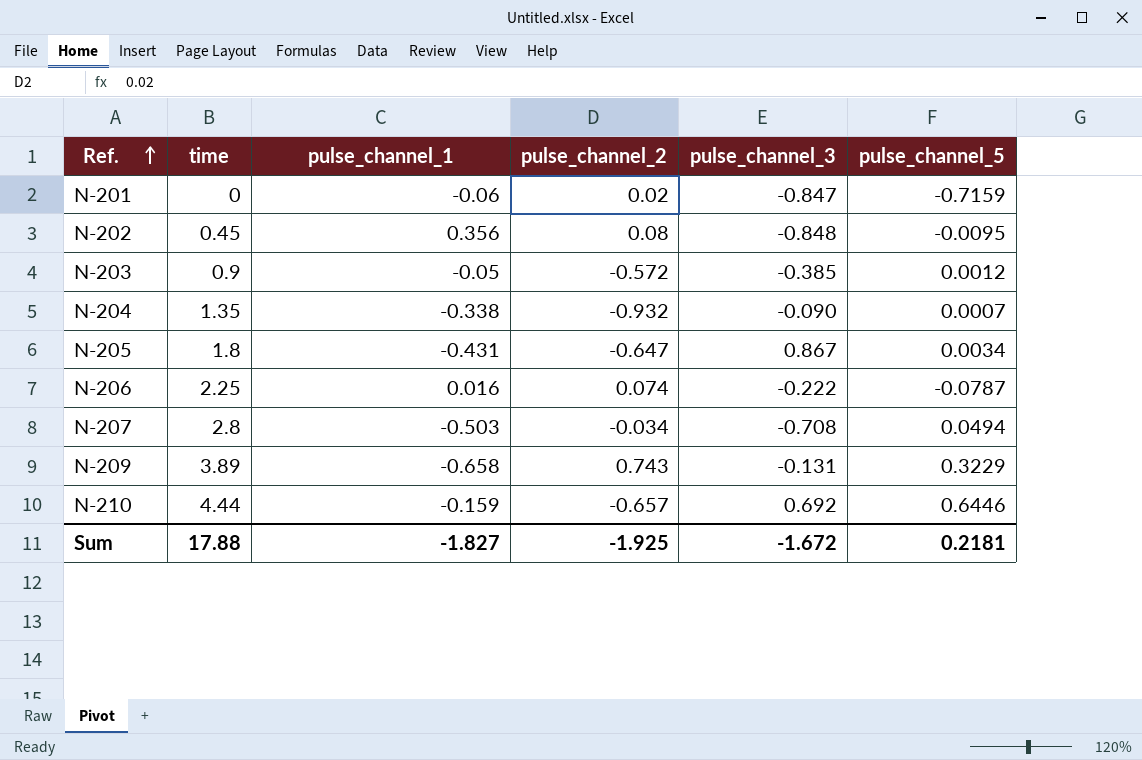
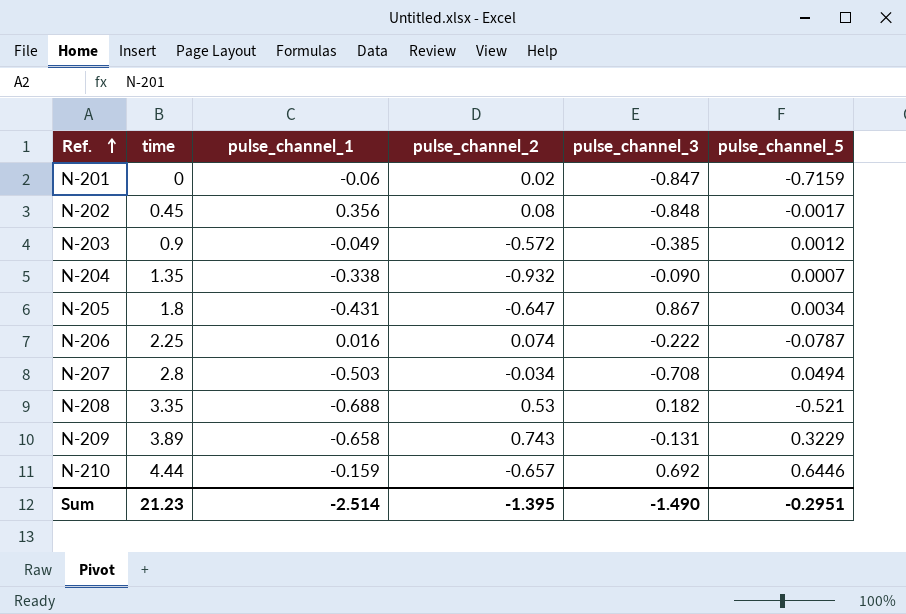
N-202 | pulse_channel_5: -0.0095 -> -0.0017
N-203 | pulse_channel_1: -0.05 -> -0.049
row N-208: none -> 3.35 | -0.688 | 0.53 | 0.182 | -0.521
Sum | time: 17.88 -> 21.23
Sum | pulse_channel_1: -1.827 -> -2.514
Sum | pulse_channel_2: -1.925 -> -1.395
Sum | pulse_channel_3: -1.672 -> -1.490
Sum | pulse_channel_5: 0.2181 -> -0.2951

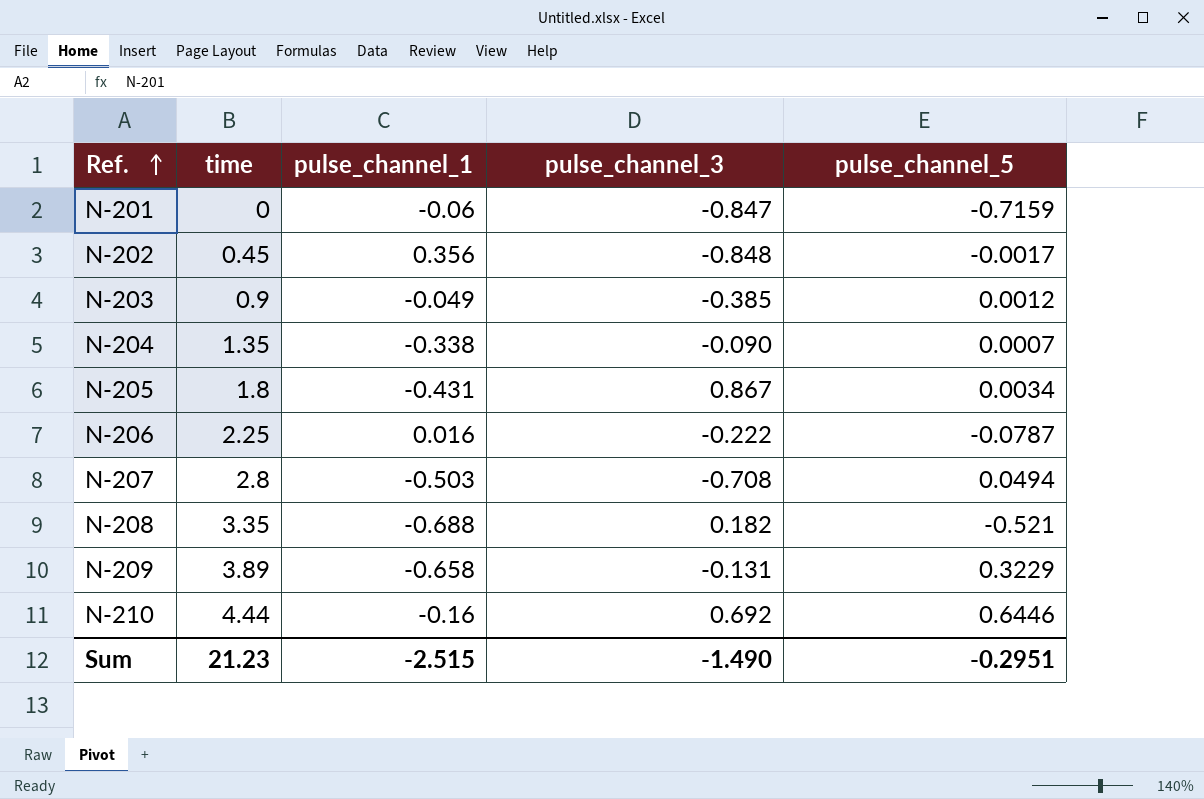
column pulse_channel_2 | position: 4 -> none
N-210 | pulse_channel_1: -0.159 -> -0.16
Sum | pulse_channel_1: -2.514 -> -2.515

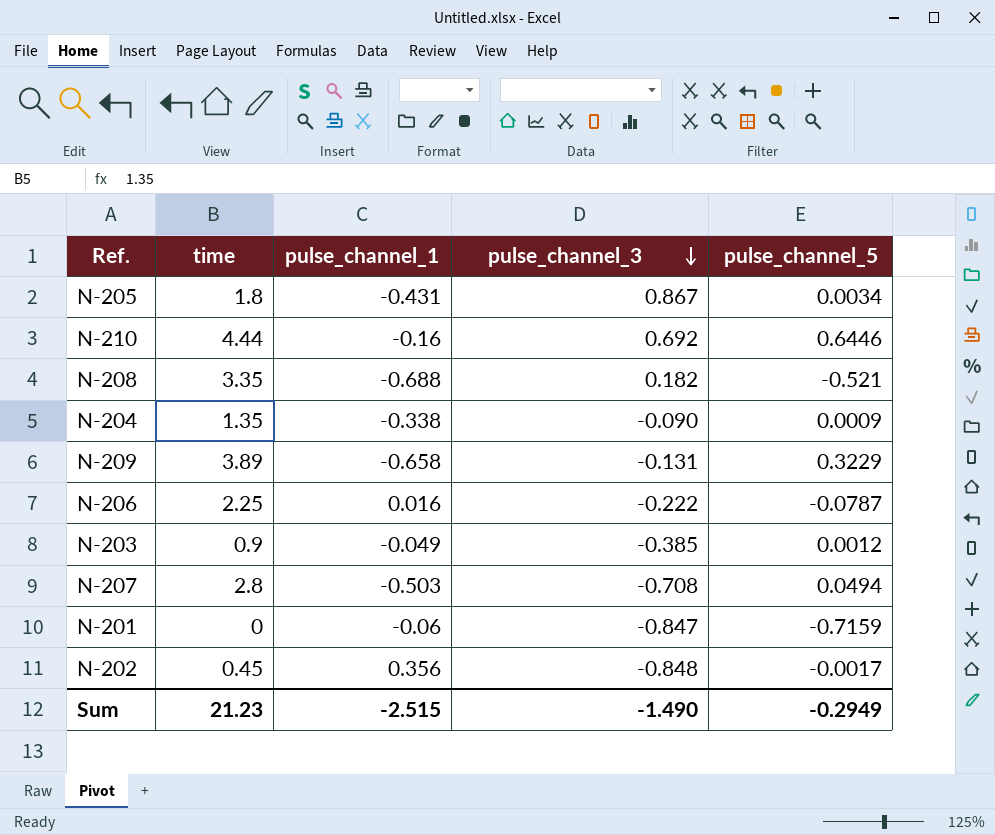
row order: Ref. ascending -> pulse_channel_3 descending
N-204 | pulse_channel_5: 0.0007 -> 0.0009
Sum | pulse_channel_5: -0.2951 -> -0.2949

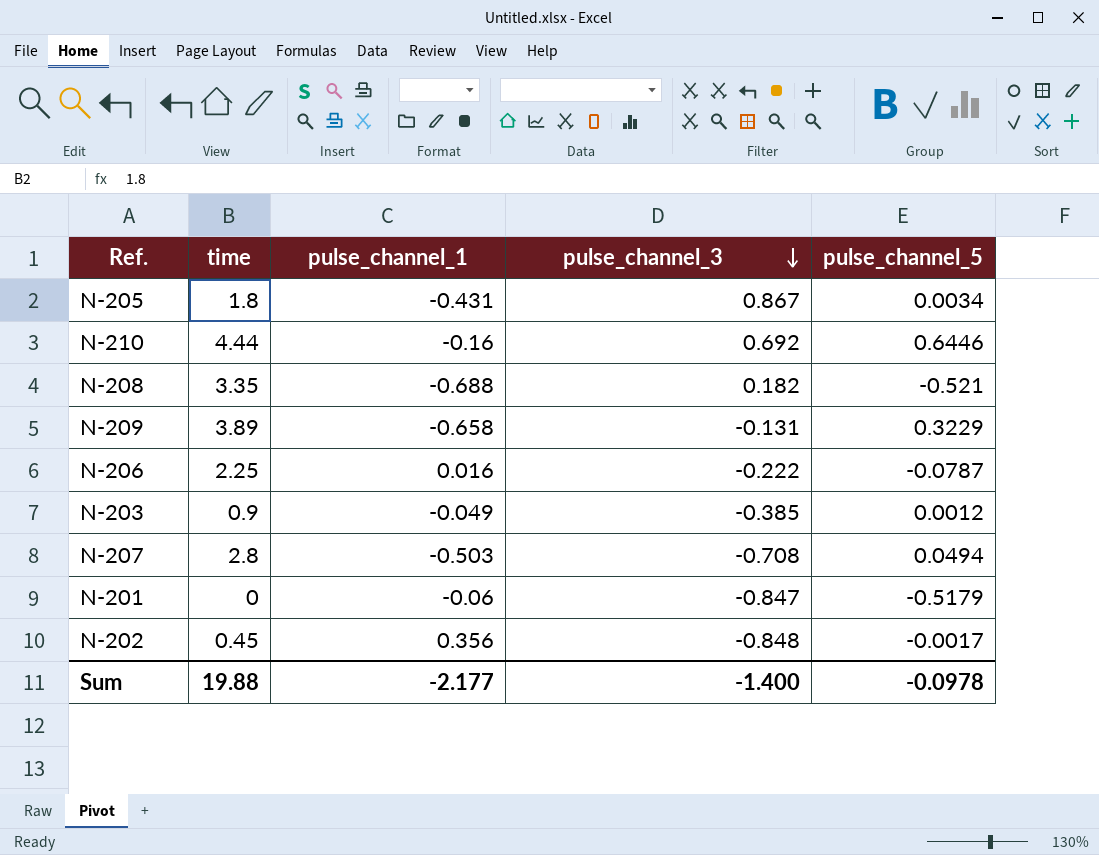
row N-204: 1.35 | -0.338 | -0.090 | 0.0009 -> none
N-201 | pulse_channel_5: -0.7159 -> -0.5179
Sum | time: 21.23 -> 19.88
Sum | pulse_channel_1: -2.515 -> -2.177
Sum | pulse_channel_3: -1.490 -> -1.400
Sum | pulse_channel_5: -0.2949 -> -0.0978

